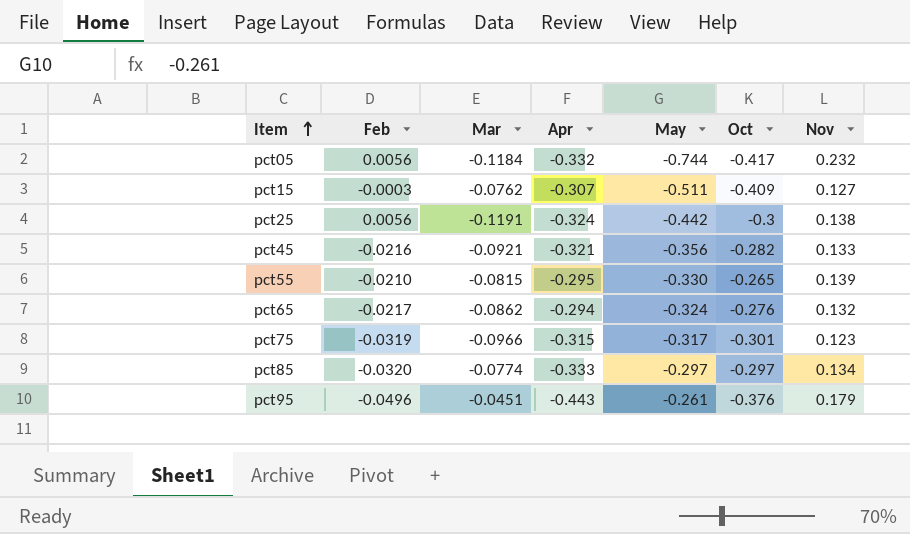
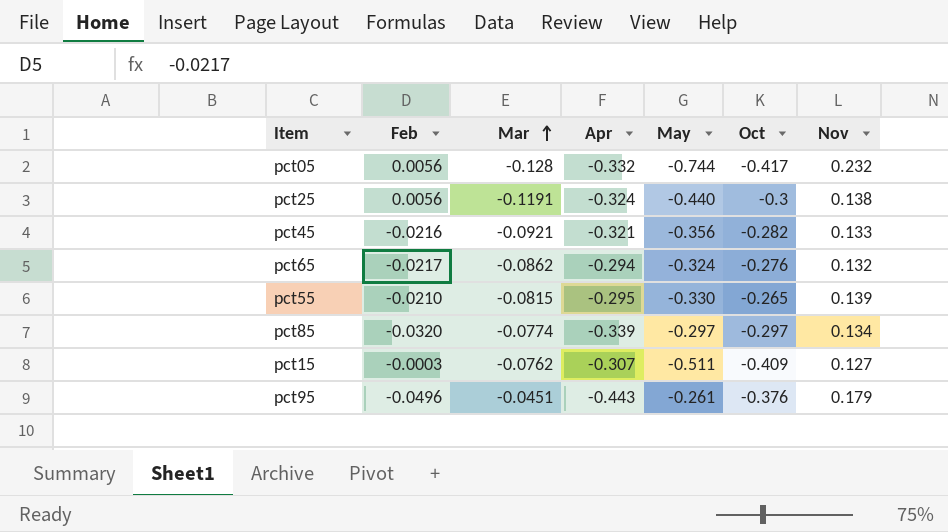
row order: Item ascending -> Mar ascending
row pct75: -0.0319 | -0.0966 | -0.315 | -0.317 | -0.301 | 0.123 -> none
pct05 | Mar: -0.1184 -> -0.128
pct25 | May: -0.442 -> -0.440
pct85 | Apr: -0.333 -> -0.339

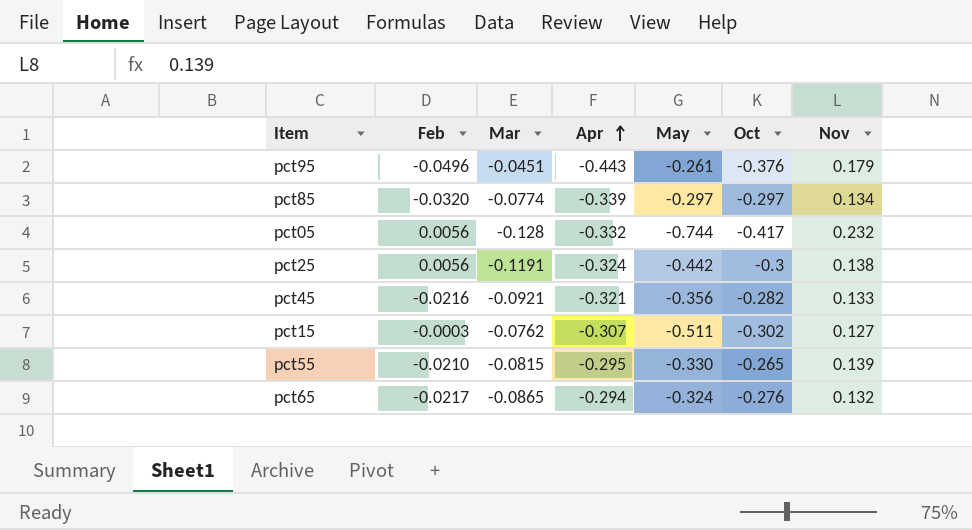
row order: Mar ascending -> Apr ascending
pct25 | May: -0.440 -> -0.442
pct15 | Oct: -0.409 -> -0.302
pct65 | Mar: -0.0862 -> -0.0865

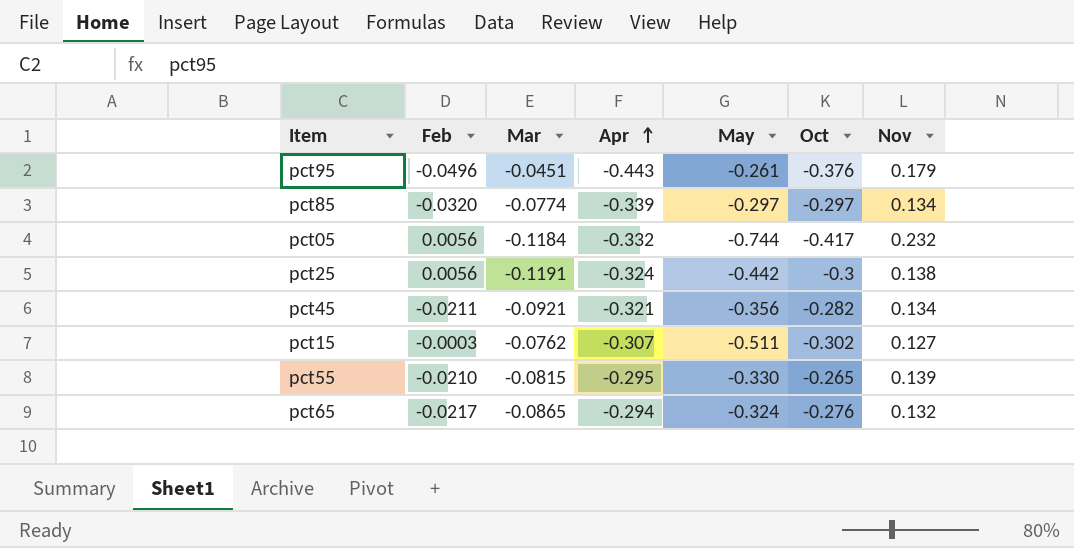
pct05 | Mar: -0.128 -> -0.1184
pct45 | Feb: -0.0216 -> -0.0211
pct45 | Nov: 0.133 -> 0.134

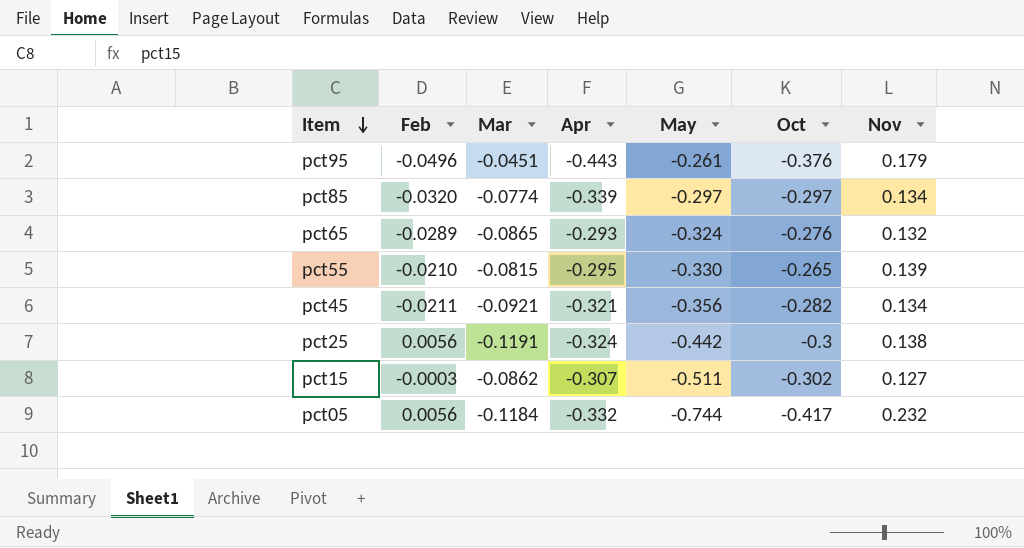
row order: Apr ascending -> Item descending
pct65 | Feb: -0.0217 -> -0.0289
pct65 | Apr: -0.294 -> -0.293
pct15 | Mar: -0.0762 -> -0.0862

